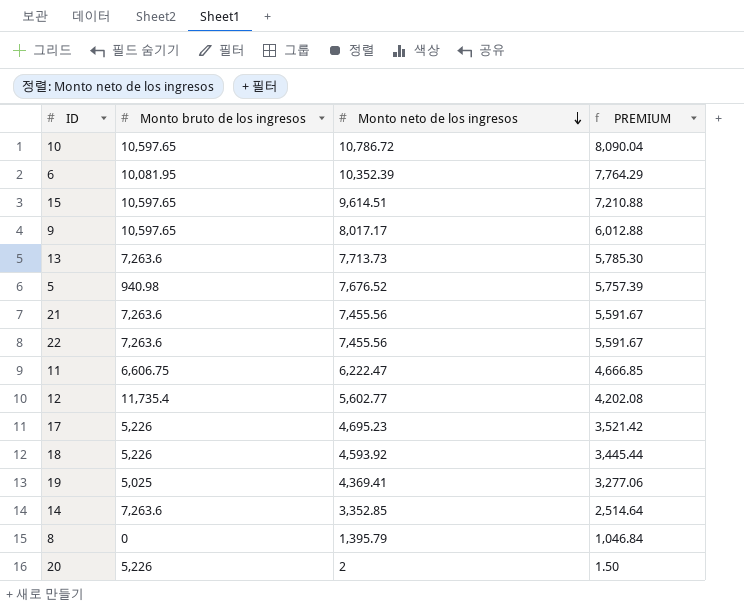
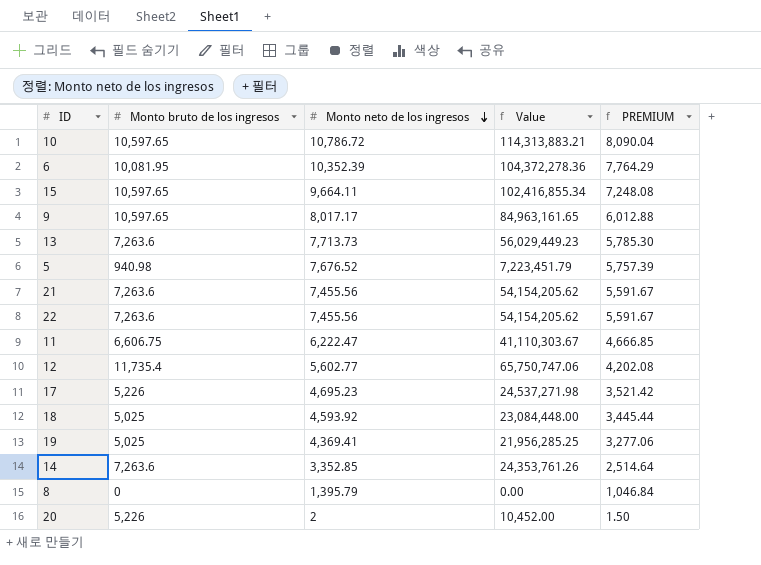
column Value | formula: none -> [Monto bruto de los ingresos] * [Monto neto de los ingresos]
15 | Monto neto de los ingresos: 9,614.51 -> 9,664.11
15 | PREMIUM: 7,210.88 -> 7,248.08
18 | Monto bruto de los ingresos: 5,226 -> 5,025

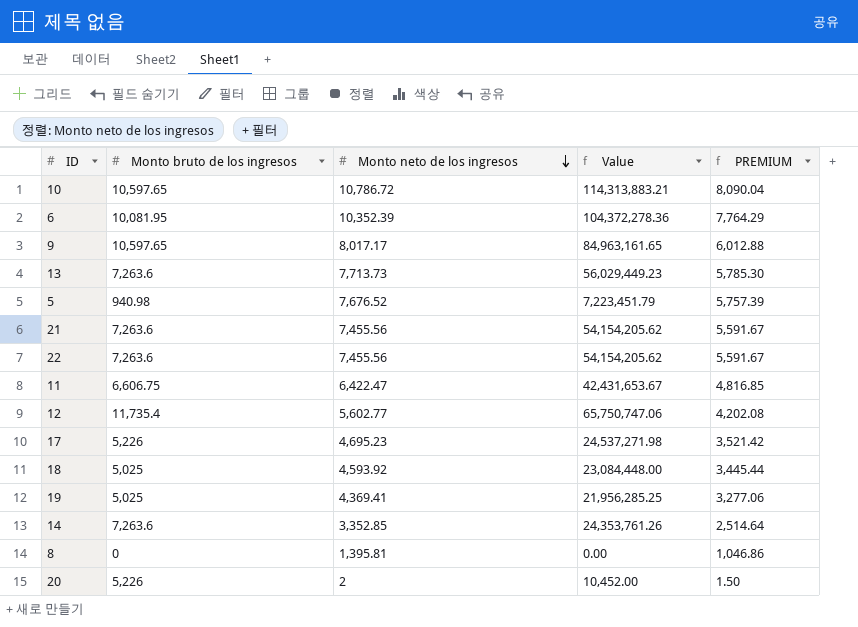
row 15: 10,597.65 | 9,664.11 | 102,416,855.34 | 7,248.08 -> none
11 | Monto neto de los ingresos: 6,222.47 -> 6,422.47
11 | Value: 41,110,303.67 -> 42,431,653.67
11 | PREMIUM: 4,666.85 -> 4,816.85
8 | Monto neto de los ingresos: 1,395.79 -> 1,395.81
8 | PREMIUM: 1,046.84 -> 1,046.86

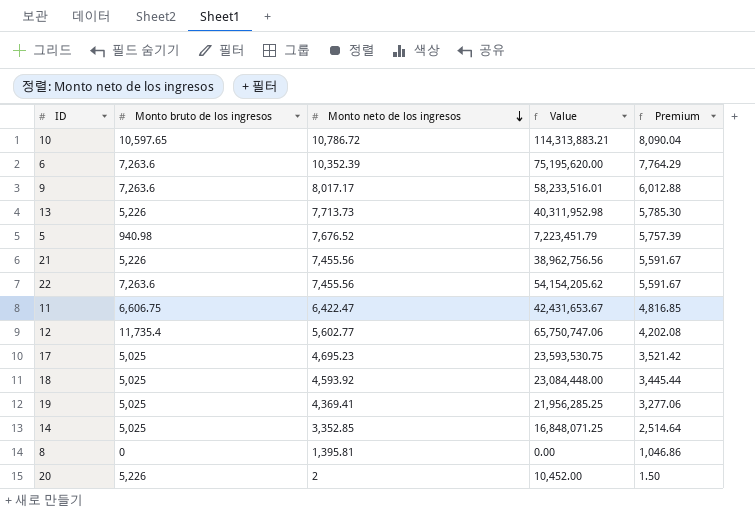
column name: PREMIUM -> Premium
6 | Monto bruto de los ingresos: 10,081.95 -> 7,263.6
6 | Value: 104,372,278.36 -> 75,195,620.00
9 | Monto bruto de los ingresos: 10,597.65 -> 7,263.6
9 | Value: 84,963,161.65 -> 58,233,516.01
13 | Monto bruto de los ingresos: 7,263.6 -> 5,226
13 | Value: 56,029,449.23 -> 40,311,952.98
21 | Monto bruto de los ingresos: 7,263.6 -> 5,226
21 | Value: 54,154,205.62 -> 38,962,756.56
17 | Monto bruto de los ingresos: 5,226 -> 5,025
17 | Value: 24,537,271.98 -> 23,593,530.75
14 | Monto bruto de los ingresos: 7,263.6 -> 5,025
14 | Value: 24,353,761.26 -> 16,848,071.25

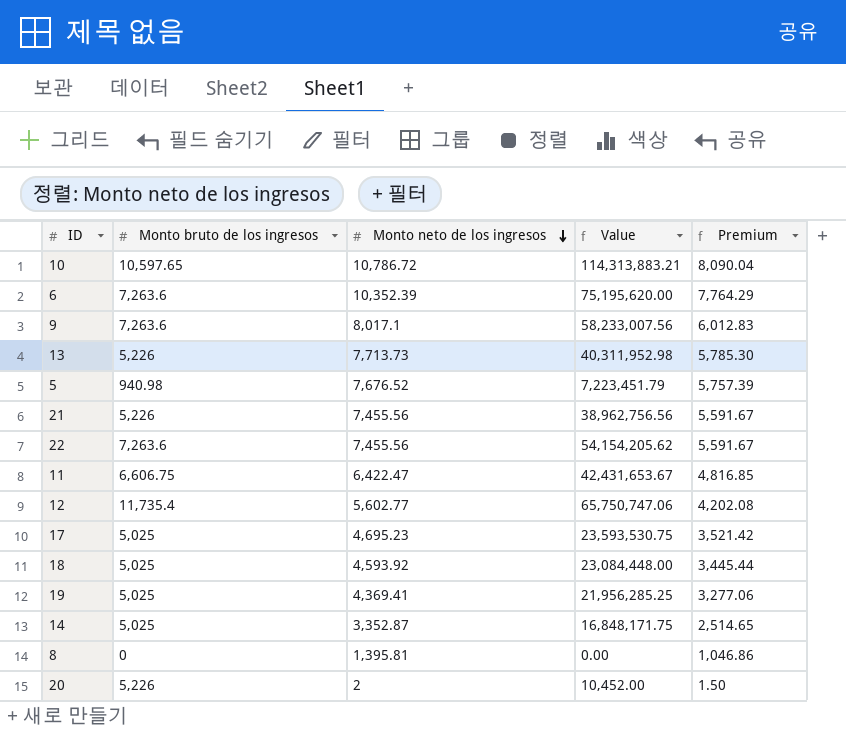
9 | Monto neto de los ingresos: 8,017.17 -> 8,017.1
9 | Value: 58,233,516.01 -> 58,233,007.56
9 | Premium: 6,012.88 -> 6,012.83
14 | Monto neto de los ingresos: 3,352.85 -> 3,352.87
14 | Value: 16,848,071.25 -> 16,848,171.75
14 | Premium: 2,514.64 -> 2,514.65

